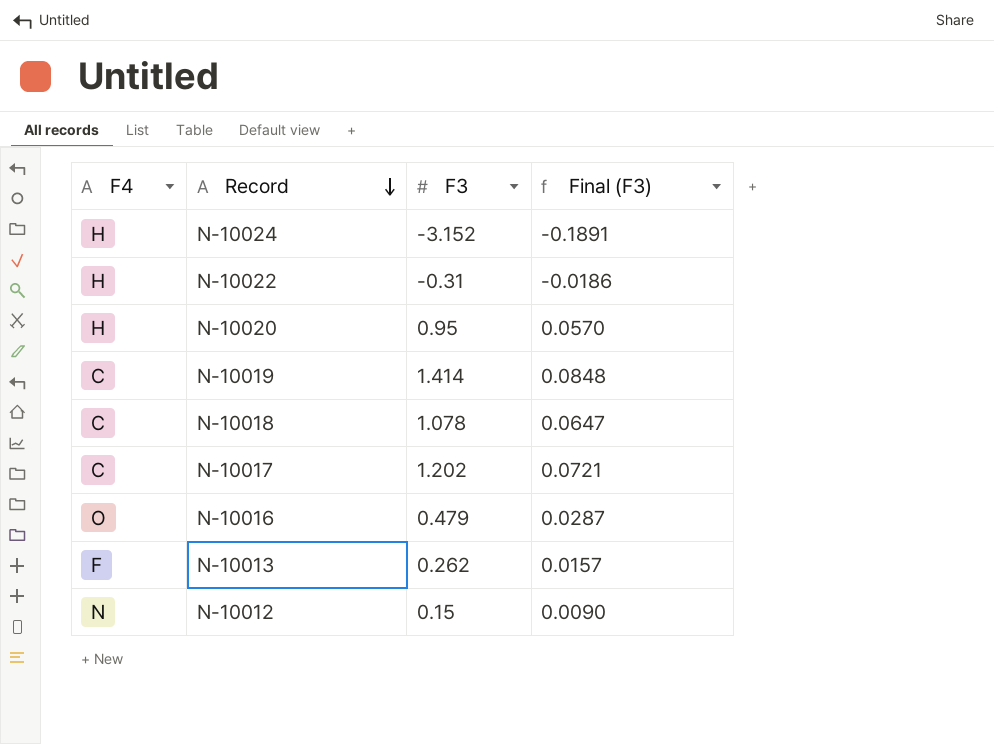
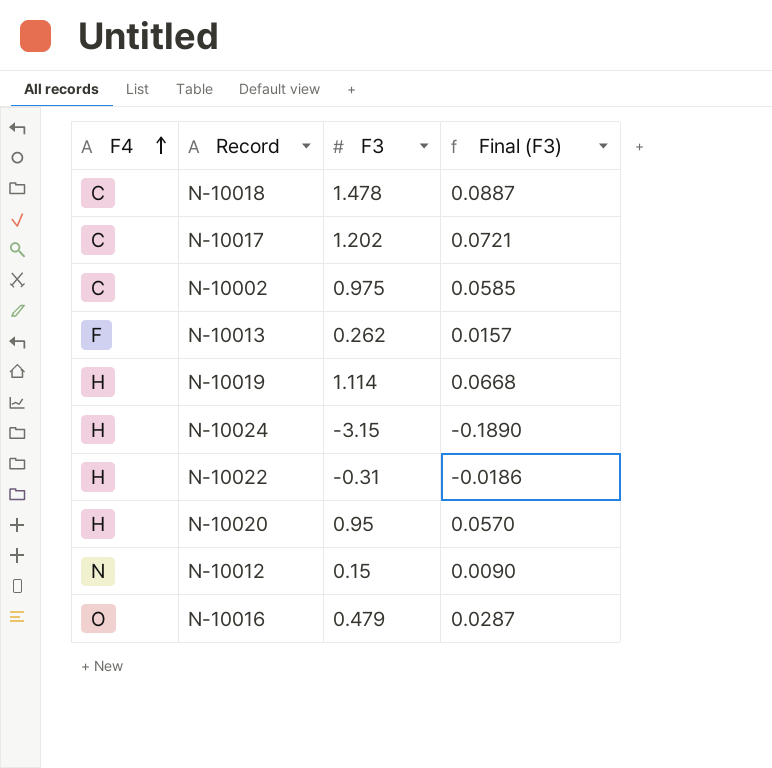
row order: Record descending -> F4 ascending
N-10018 | F3: 1.078 -> 1.478
N-10018 | Final (F3): 0.0647 -> 0.0887
row N-10002: none -> C | 0.975 | 0.0585
N-10019 | F4: C -> H
N-10019 | F3: 1.414 -> 1.114
N-10019 | Final (F3): 0.0848 -> 0.0668
N-10024 | F3: -3.152 -> -3.15
N-10024 | Final (F3): -0.1891 -> -0.1890

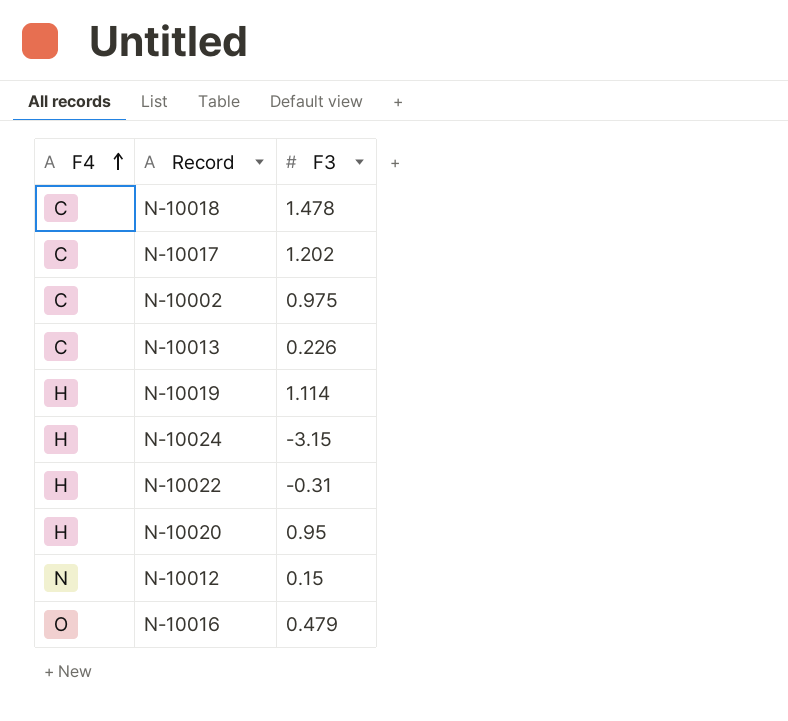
column Final (F3) | formula: [F3] * 0.06 -> none
N-10013 | F4: F -> C
N-10013 | F3: 0.262 -> 0.226

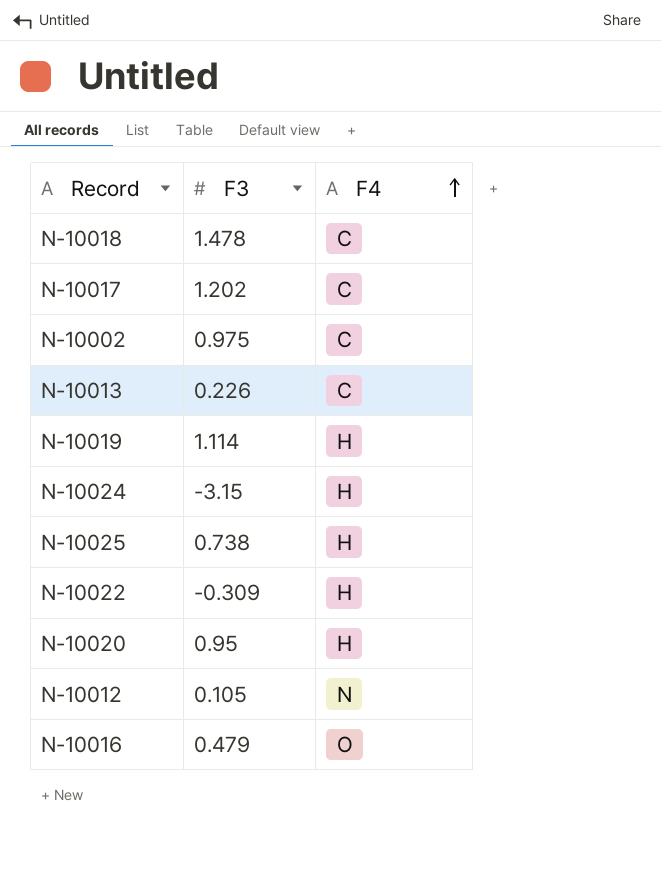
column F4 | position: 1 -> 3
row N-10025: none -> 0.738 | H
N-10022 | F3: -0.31 -> -0.309
N-10012 | F3: 0.15 -> 0.105

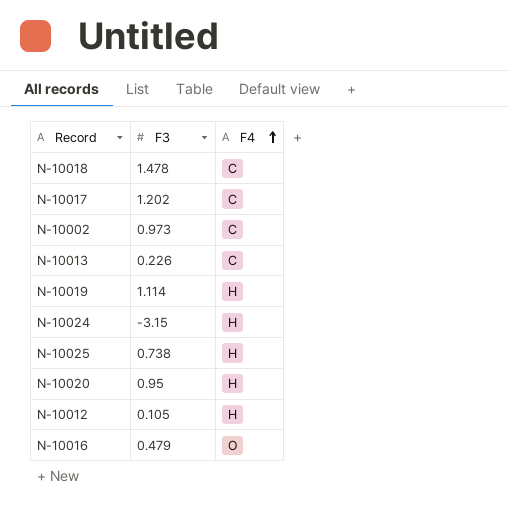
row N-10022: -0.309 | H -> none
N-10002 | F3: 0.975 -> 0.973
N-10012 | F4: N -> H

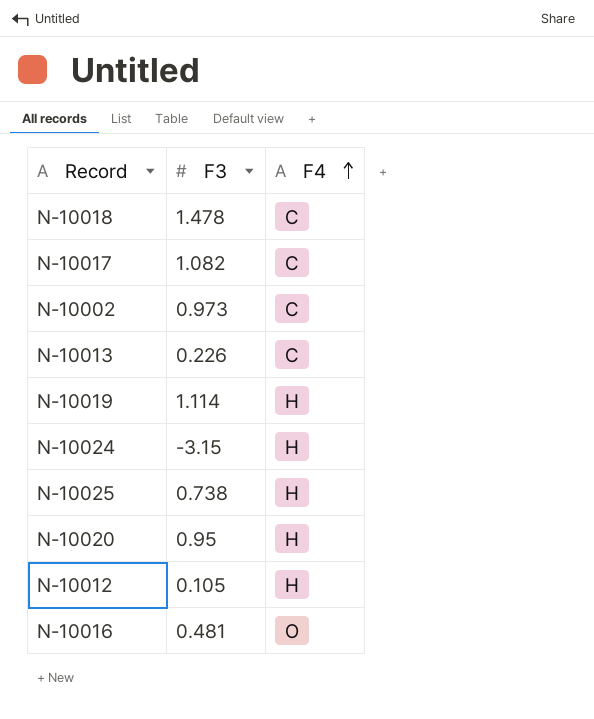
N-10017 | F3: 1.202 -> 1.082
N-10016 | F3: 0.479 -> 0.481

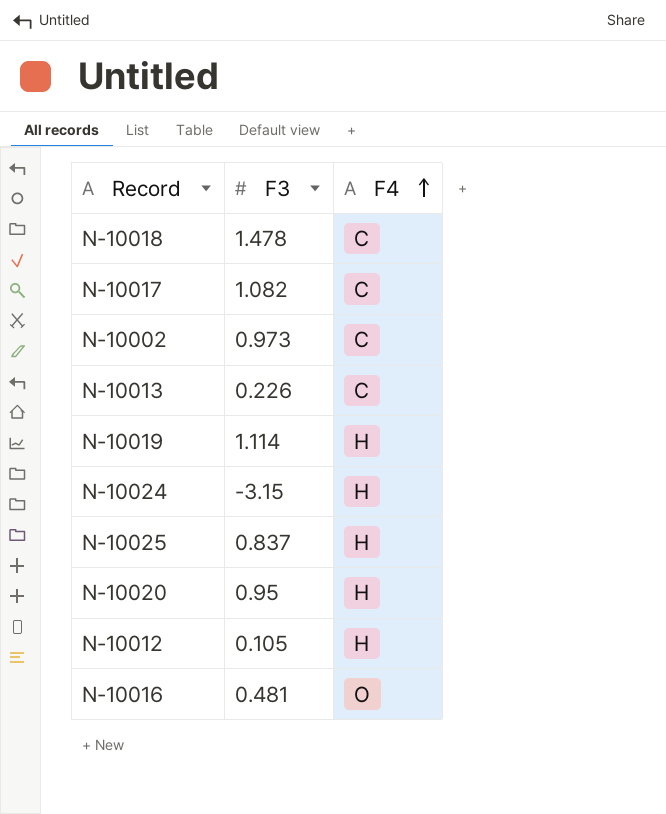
N-10025 | F3: 0.738 -> 0.837

